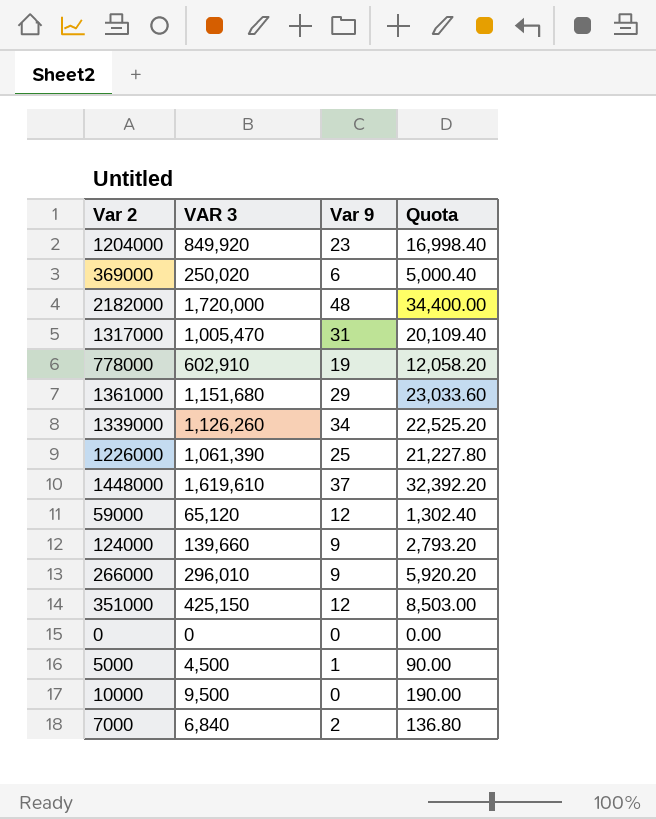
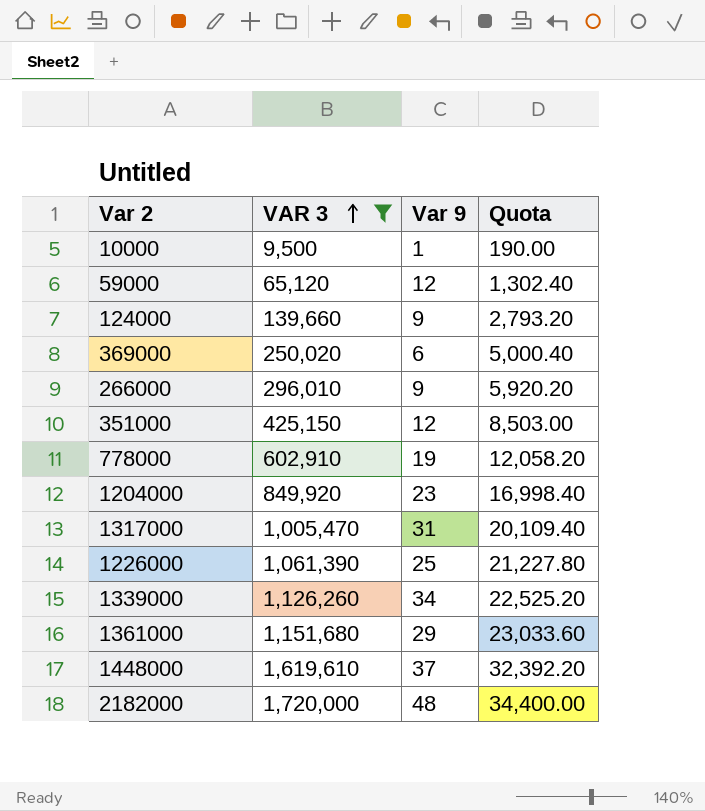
filter: none -> VAR 3 >= 9,500
row order: none -> VAR 3 ascending
10000 | Var 9: 0 -> 1

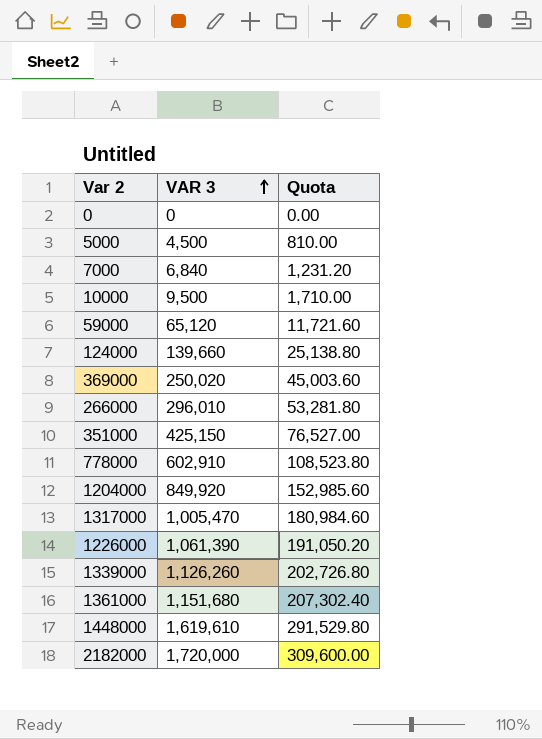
filter: VAR 3 >= 9,500 -> none
column Var 9 | position: 3 -> none
column Quota | formula: [VAR 3] * 0.02 -> [VAR 3] * 0.18

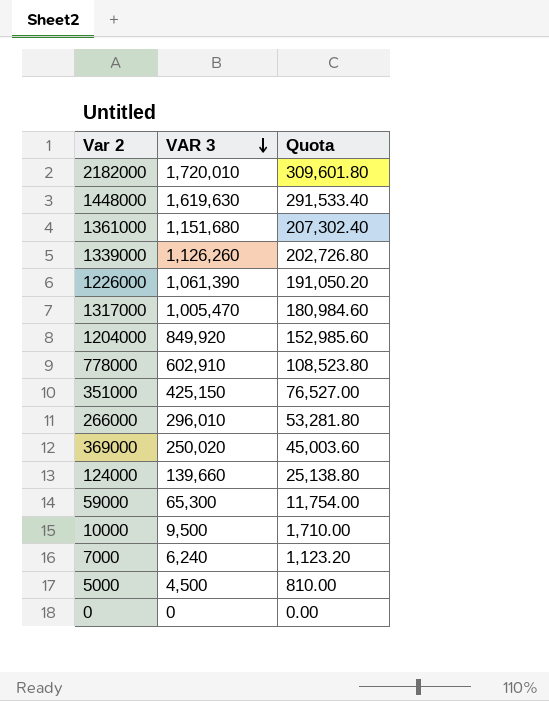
row order: VAR 3 ascending -> VAR 3 descending
2182000 | VAR 3: 1,720,000 -> 1,720,010
2182000 | Quota: 309,600.00 -> 309,601.80
1448000 | VAR 3: 1,619,610 -> 1,619,630
1448000 | Quota: 291,529.80 -> 291,533.40
59000 | VAR 3: 65,120 -> 65,300
59000 | Quota: 11,721.60 -> 11,754.00
7000 | VAR 3: 6,840 -> 6,240
7000 | Quota: 1,231.20 -> 1,123.20

